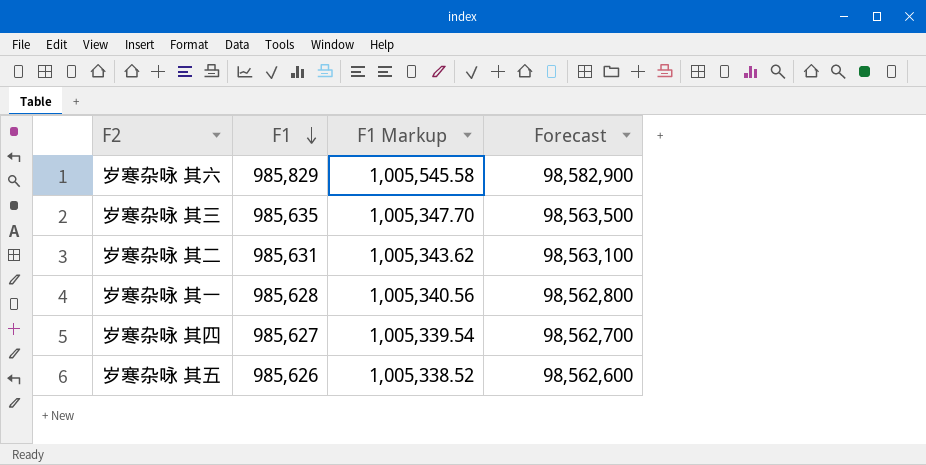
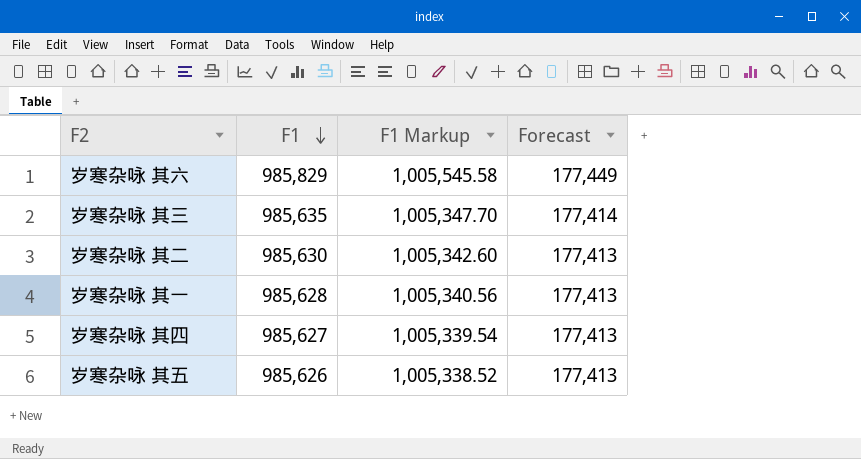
column Forecast | formula: [F1] * 100 -> [F1] * 0.18
岁寒杂咏 其二 | F1: 985,631 -> 985,630
岁寒杂咏 其二 | F1 Markup: 1,005,343.62 -> 1,005,342.60

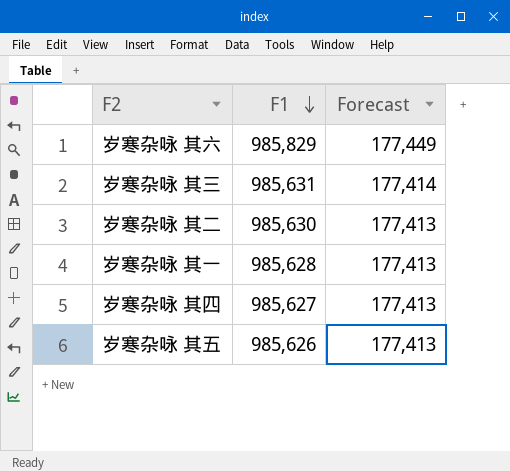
column F1 Markup | formula: [F1] * 1.02 -> none
岁寒杂咏 其三 | F1: 985,635 -> 985,631

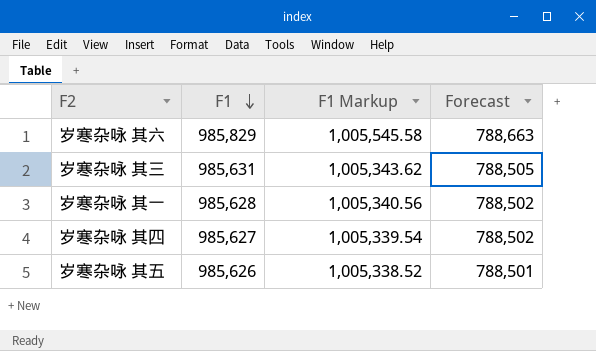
column F1 Markup | formula: none -> [F1] * 1.02
column Forecast | formula: [F1] * 0.18 -> [F1] * 0.8
row 岁寒杂咏 其二: 985,630 | 177,413 -> none

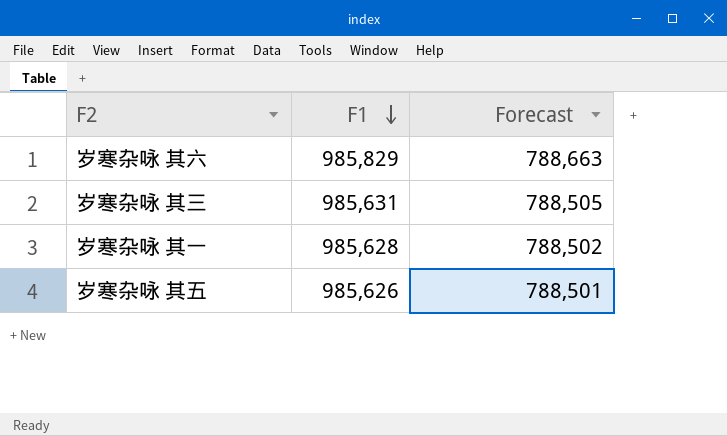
column F1 Markup | formula: [F1] * 1.02 -> none
row 岁寒杂咏 其四: 985,627 | 1,005,339.54 | 788,502 -> none

